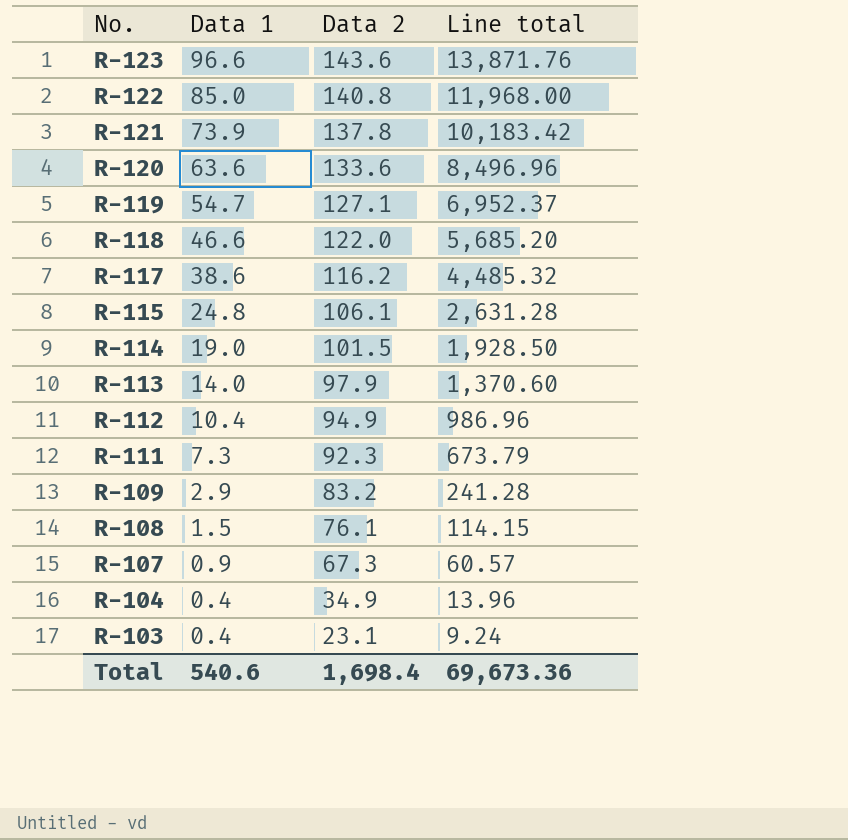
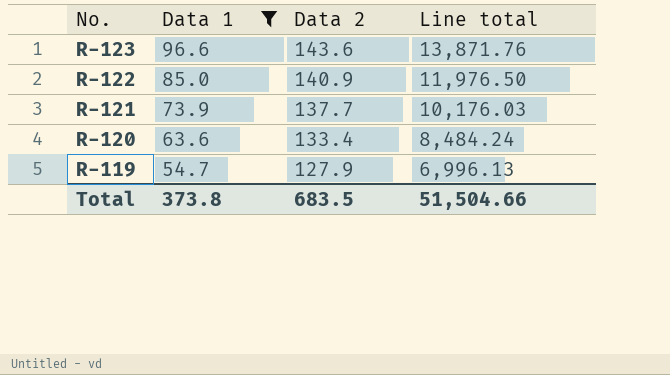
filter: none -> Data 1 >= 54.7
R-122 | Data 2: 140.8 -> 140.9
R-122 | Line total: 11,968.00 -> 11,976.50
R-121 | Data 2: 137.8 -> 137.7
R-121 | Line total: 10,183.42 -> 10,176.03
R-120 | Data 2: 133.6 -> 133.4
R-120 | Line total: 8,496.96 -> 8,484.24
R-119 | Data 2: 127.1 -> 127.9
R-119 | Line total: 6,952.37 -> 6,996.13
Total | Data 1: 540.6 -> 373.8
Total | Data 2: 1,698.4 -> 683.5
Total | Line total: 69,673.36 -> 51,504.66

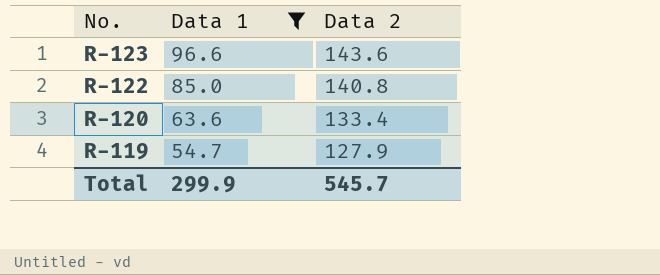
column Line total | formula: [Data 1] * [Data 2] -> none
row R-121: 73.9 | 137.7 | 10,176.03 -> none
R-122 | Data 2: 140.9 -> 140.8
Total | Data 1: 373.8 -> 299.9
Total | Data 2: 683.5 -> 545.7

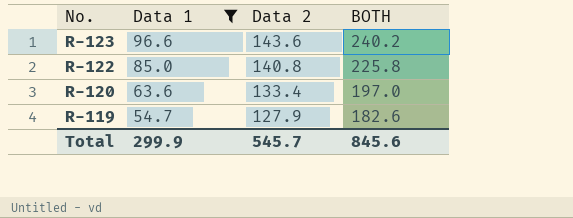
column BOTH | formula: none -> [Data 1] + [Data 2]

